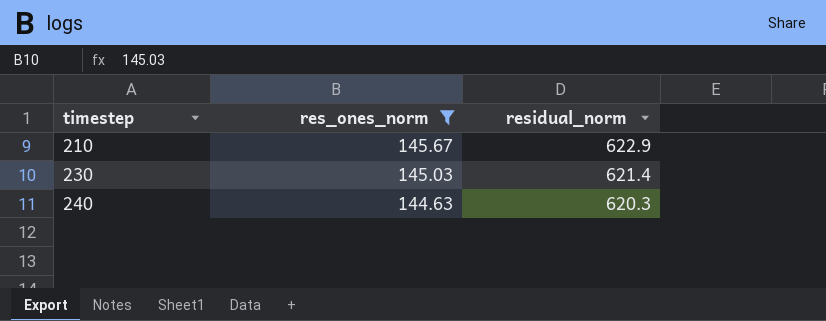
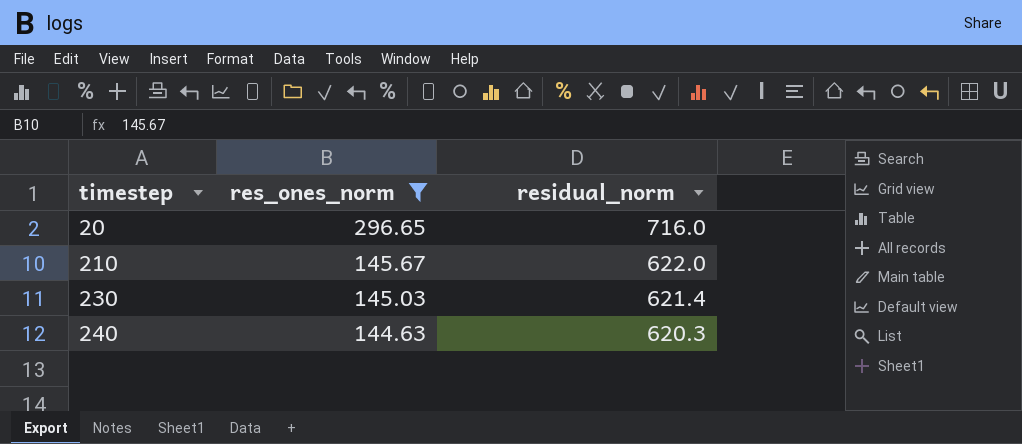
row 20: none -> 296.65 | 716.0
210 | residual_norm: 622.9 -> 622.0

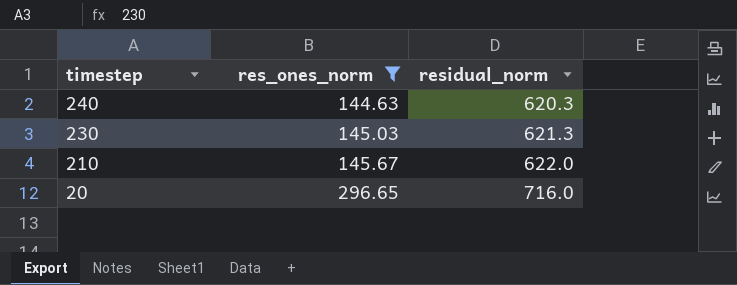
row order: timestep ascending -> timestep descending
230 | residual_norm: 621.4 -> 621.3

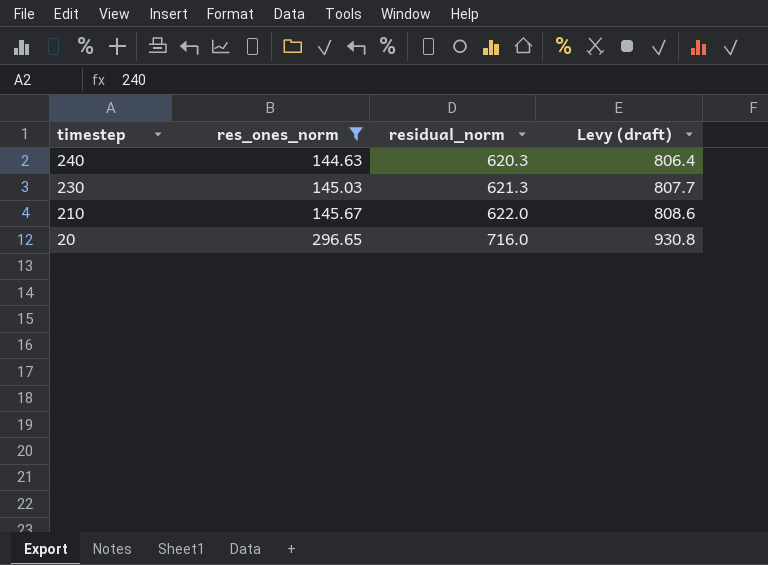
column Levy (draft) | formula: none -> [residual_norm] * 1.3

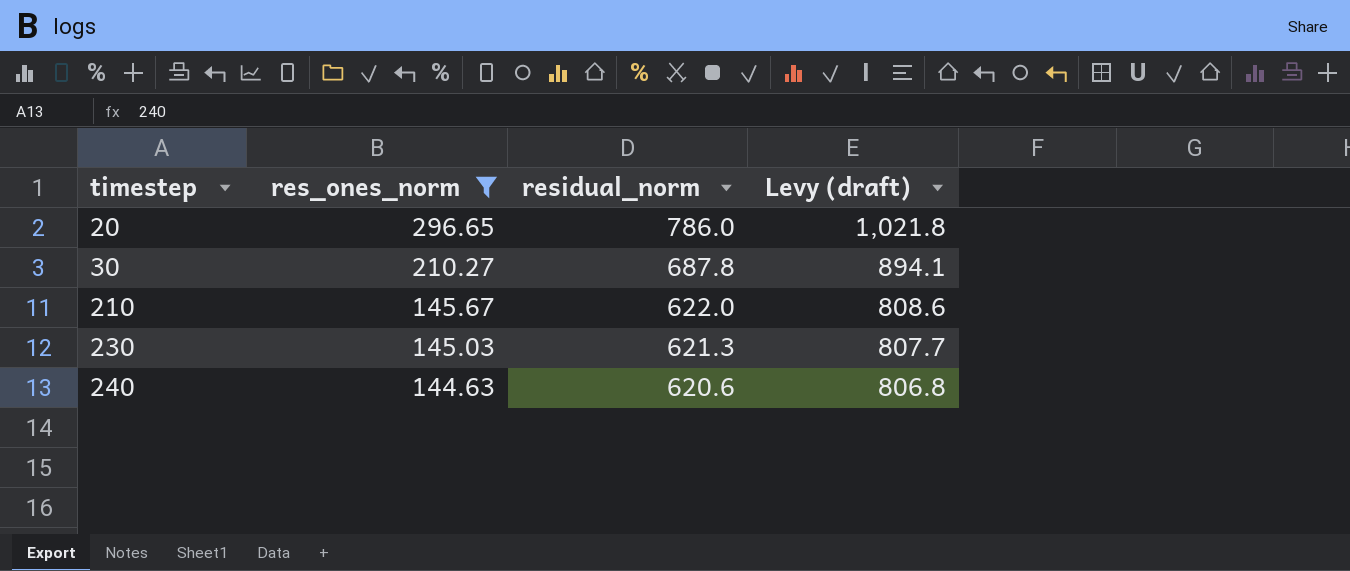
row order: timestep descending -> timestep ascending
20 | residual_norm: 716.0 -> 786.0
20 | Levy (draft): 930.8 -> 1,021.8
row 30: none -> 210.27 | 687.8 | 894.1
240 | residual_norm: 620.3 -> 620.6
240 | Levy (draft): 806.4 -> 806.8

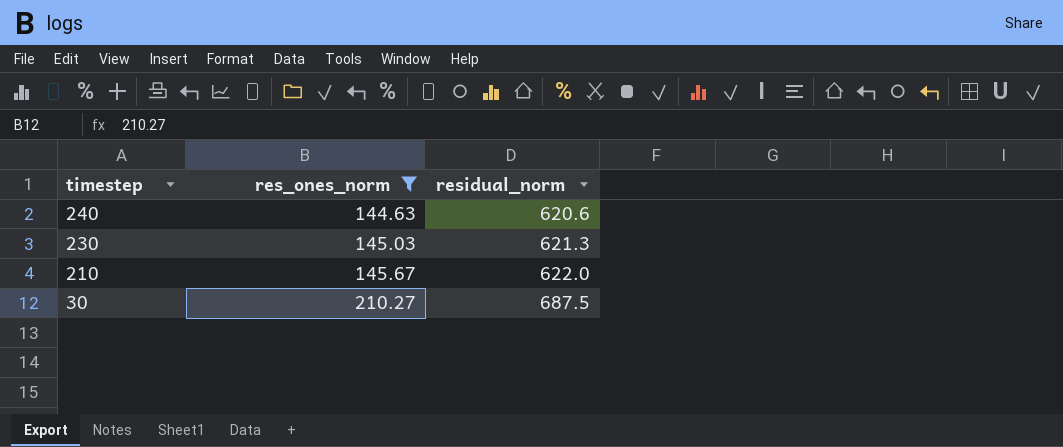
row order: timestep ascending -> timestep descending
column Levy (draft) | formula: [residual_norm] * 1.3 -> none
row 20: 296.65 | 786.0 | 1,021.8 -> none
30 | residual_norm: 687.8 -> 687.5

